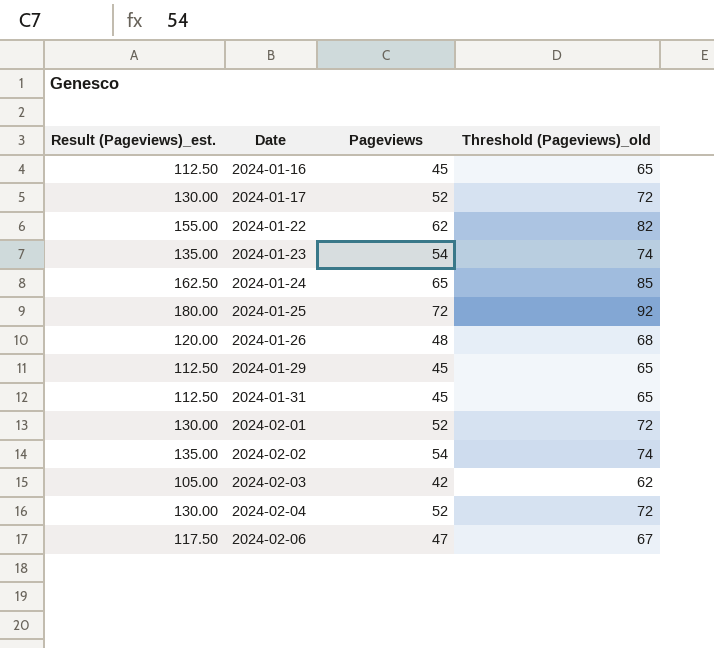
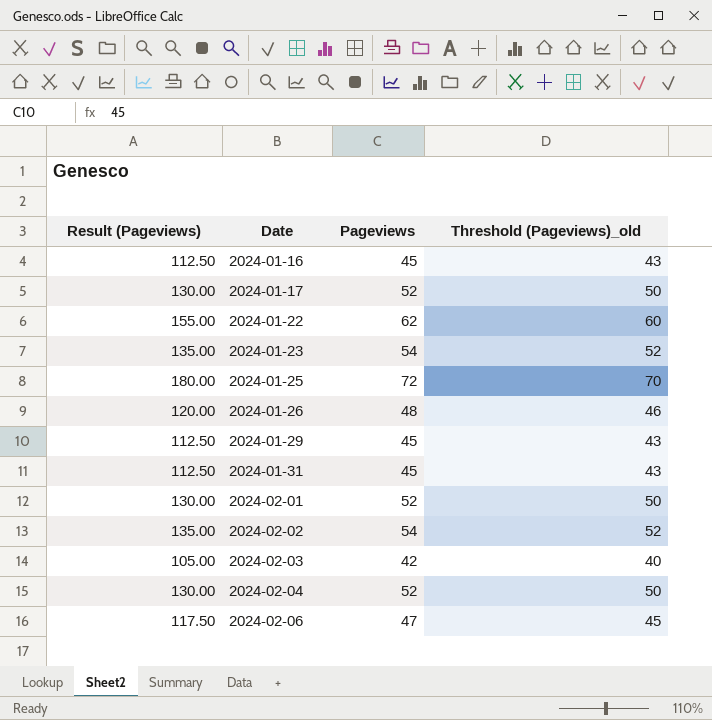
column name: Result (Pageviews)_est. -> Result (Pageviews)
column Threshold (Pageviews)_old | formula: [Pageviews] + 20 -> [Pageviews] - 2
row 2024-01-24: 162.50 | 65 | 85 -> none

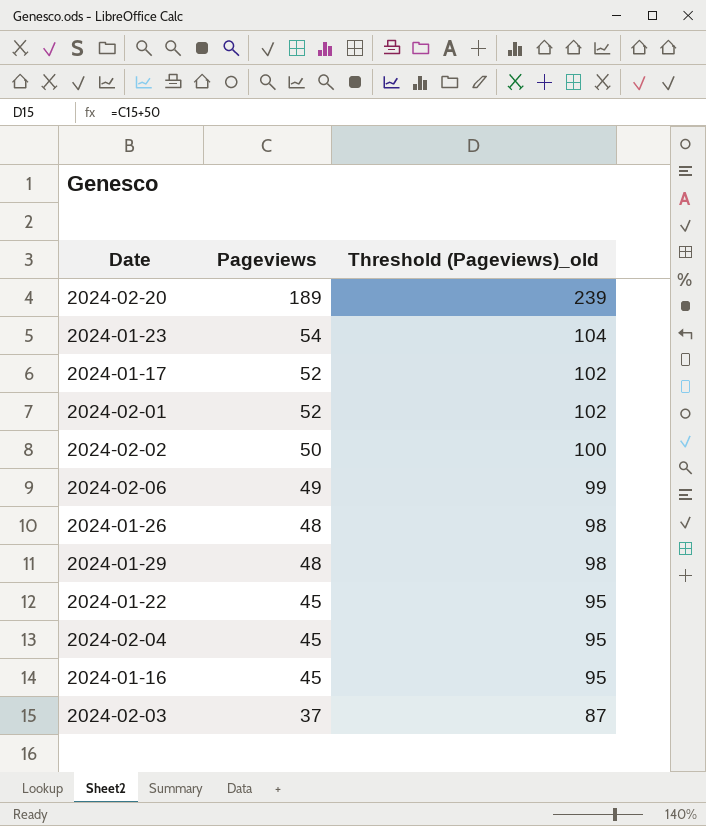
row order: Date ascending -> Pageviews descending
column Result (Pageviews) | formula: [Pageviews] * 2.5 -> none
column Threshold (Pageviews)_old | formula: [Pageviews] - 2 -> [Pageviews] + 50
row 2024-01-25: 180.00 | 72 | 70 -> none
row 2024-01-31: 112.50 | 45 | 43 -> none
row 2024-02-20: none -> 189 | 239
2024-02-02 | Pageviews: 54 -> 50
2024-02-06 | Pageviews: 47 -> 49
2024-01-29 | Pageviews: 45 -> 48
2024-01-22 | Pageviews: 62 -> 45
2024-02-04 | Pageviews: 52 -> 45
2024-02-03 | Pageviews: 42 -> 37

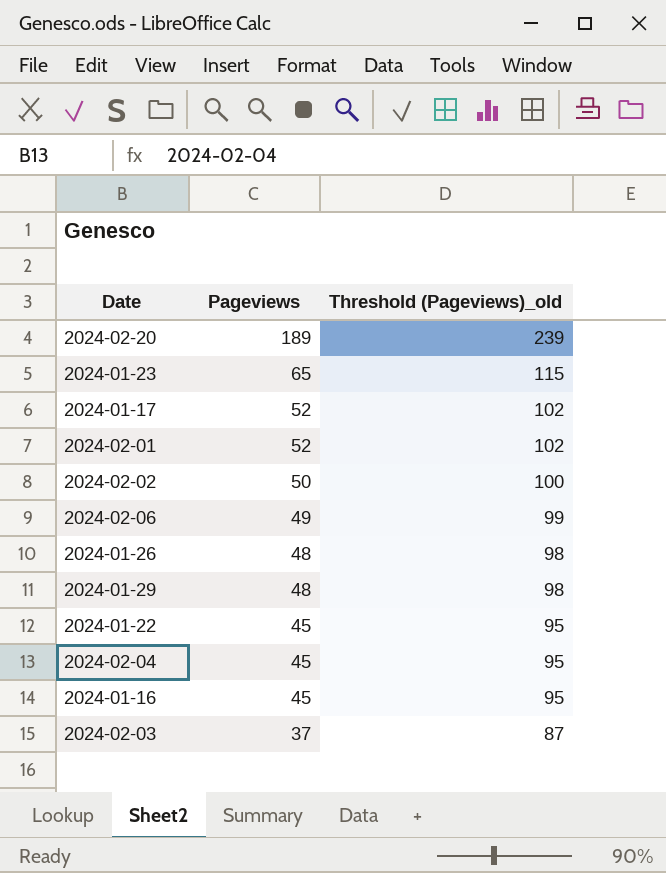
2024-01-23 | Pageviews: 54 -> 65
2024-01-23 | Threshold (Pageviews)_old: 104 -> 115

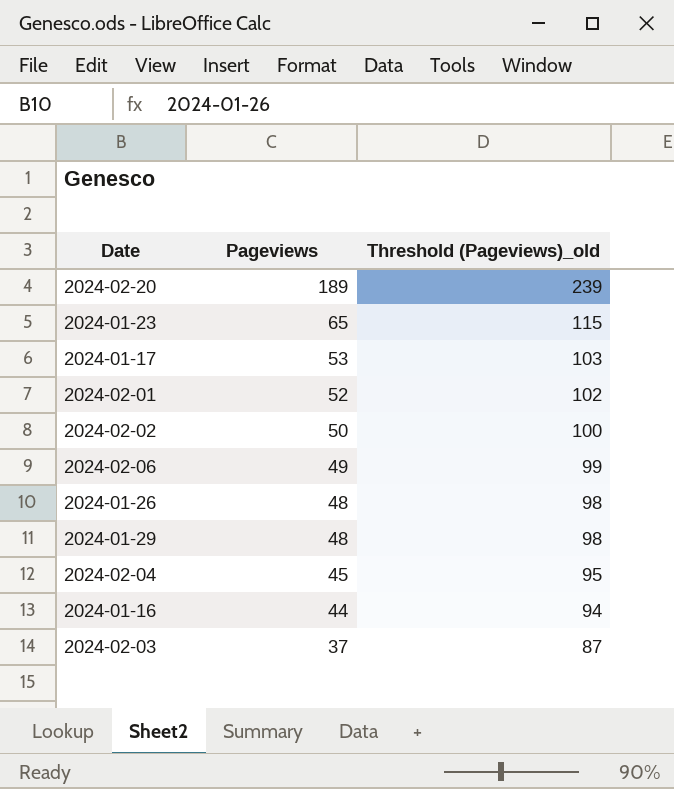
row 2024-01-22: 45 | 95 -> none
2024-01-17 | Pageviews: 52 -> 53
2024-01-17 | Threshold (Pageviews)_old: 102 -> 103
2024-01-16 | Pageviews: 45 -> 44
2024-01-16 | Threshold (Pageviews)_old: 95 -> 94

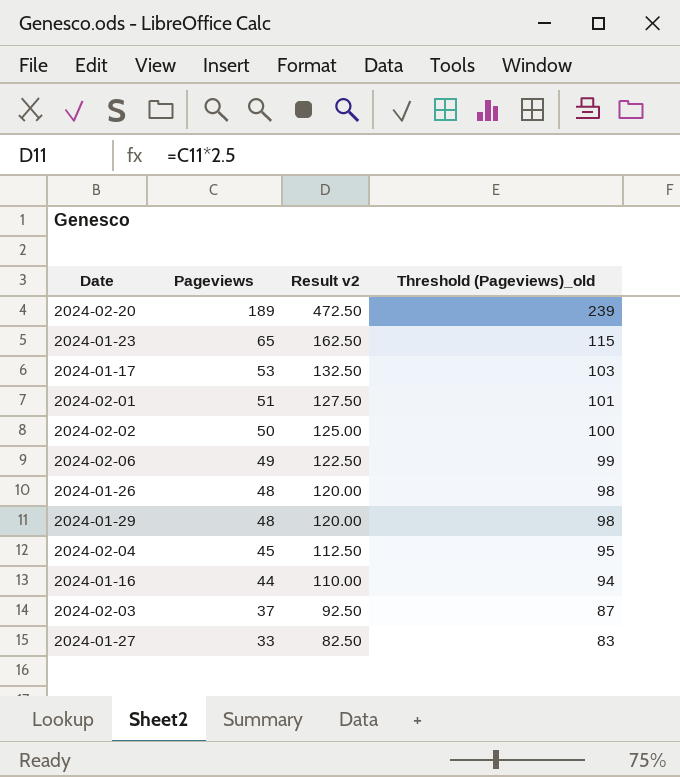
column Result v2 | formula: none -> [Pageviews] * 2.5
2024-02-01 | Pageviews: 52 -> 51
2024-02-01 | Threshold (Pageviews)_old: 102 -> 101
row 2024-01-27: none -> 33 | 82.50 | 83

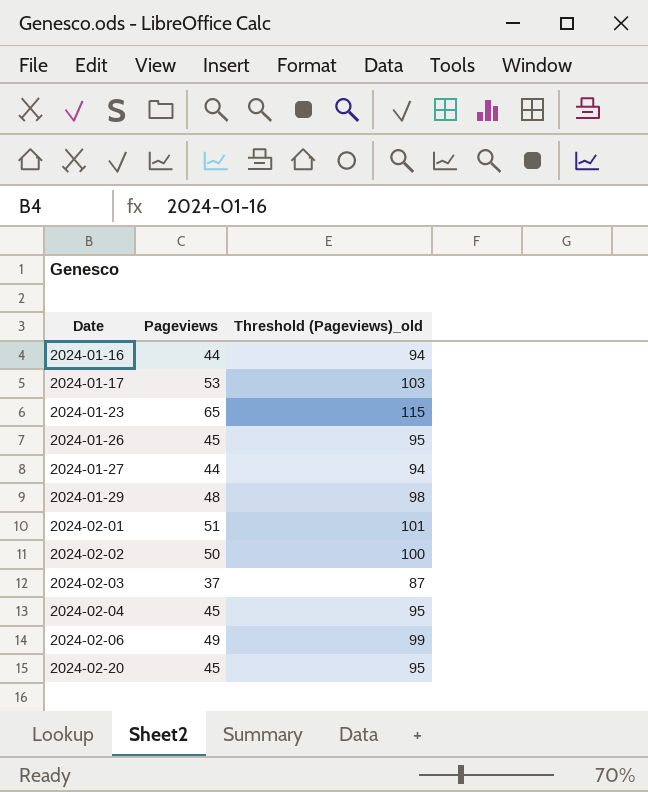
row order: Pageviews descending -> Date ascending
column Result v2 | formula: [Pageviews] * 2.5 -> none
2024-01-26 | Pageviews: 48 -> 45
2024-01-26 | Threshold (Pageviews)_old: 98 -> 95
2024-01-27 | Pageviews: 33 -> 44
2024-01-27 | Threshold (Pageviews)_old: 83 -> 94
2024-02-20 | Pageviews: 189 -> 45
2024-02-20 | Threshold (Pageviews)_old: 239 -> 95

